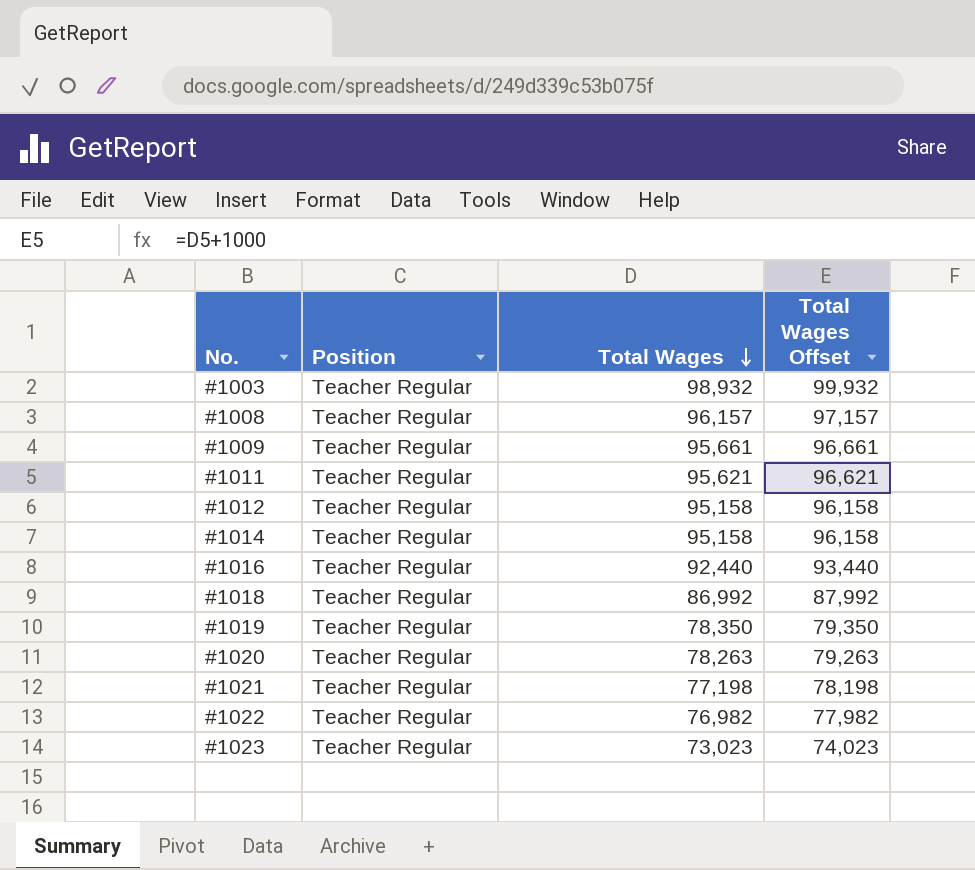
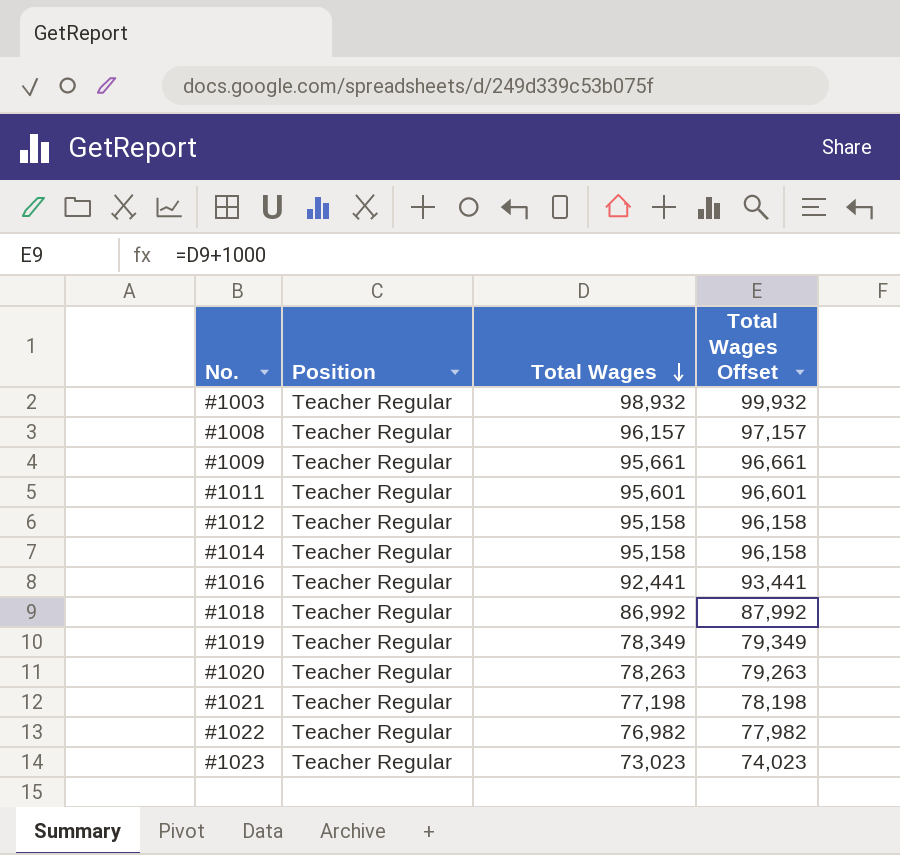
#1011 | Total Wages: 95,621 -> 95,601
#1011 | Total Wages Offset: 96,621 -> 96,601
#1016 | Total Wages: 92,440 -> 92,441
#1016 | Total Wages Offset: 93,440 -> 93,441
#1019 | Total Wages: 78,350 -> 78,349
#1019 | Total Wages Offset: 79,350 -> 79,349

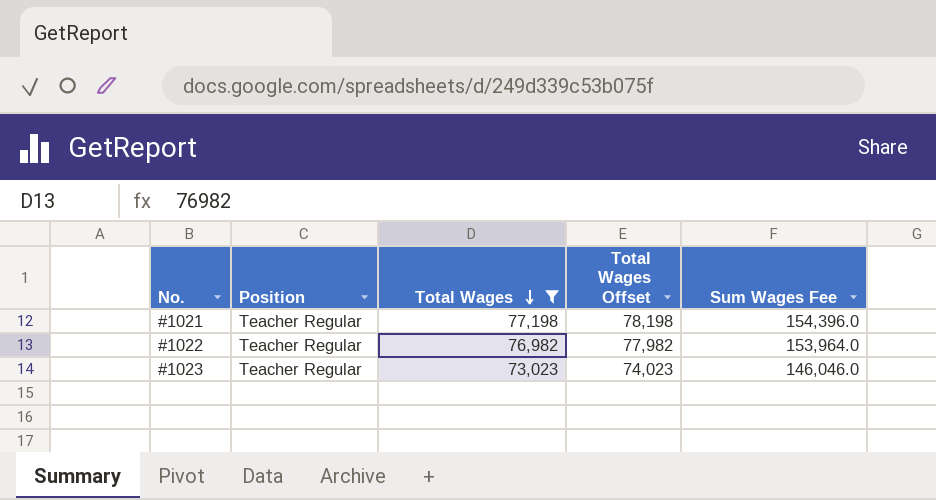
filter: none -> Total Wages <= 77,198
column Sum Wages Fee | formula: none -> [Total Wages] * 2

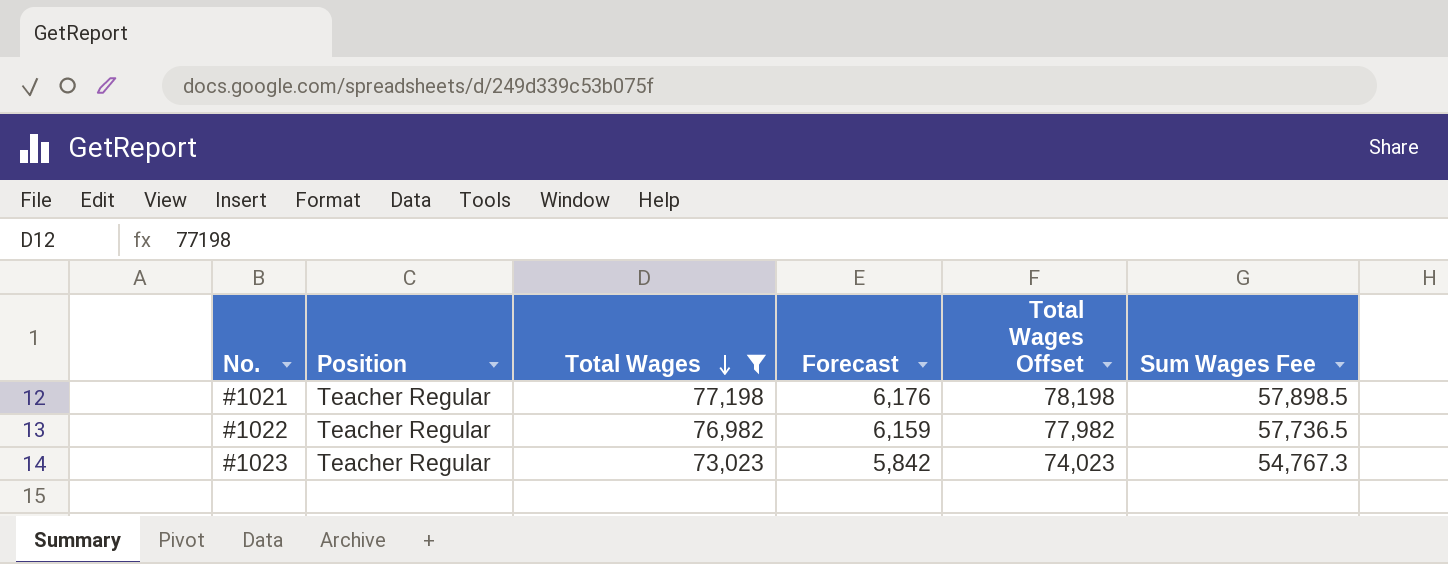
column Forecast | formula: none -> [Total Wages] * 0.08
column Sum Wages Fee | formula: [Total Wages] * 2 -> [Total Wages] * 0.75

